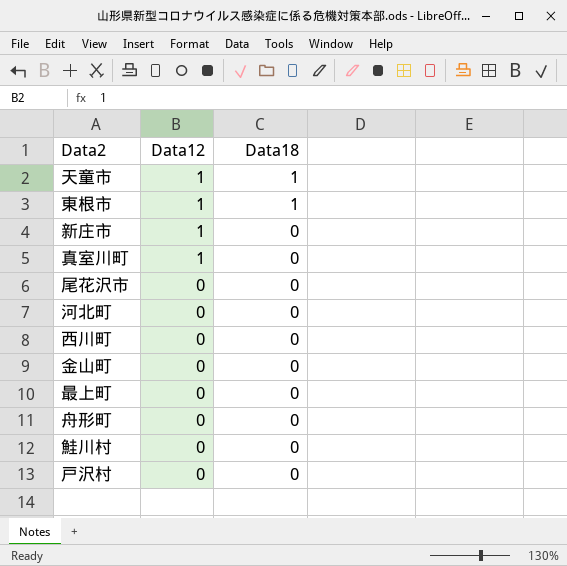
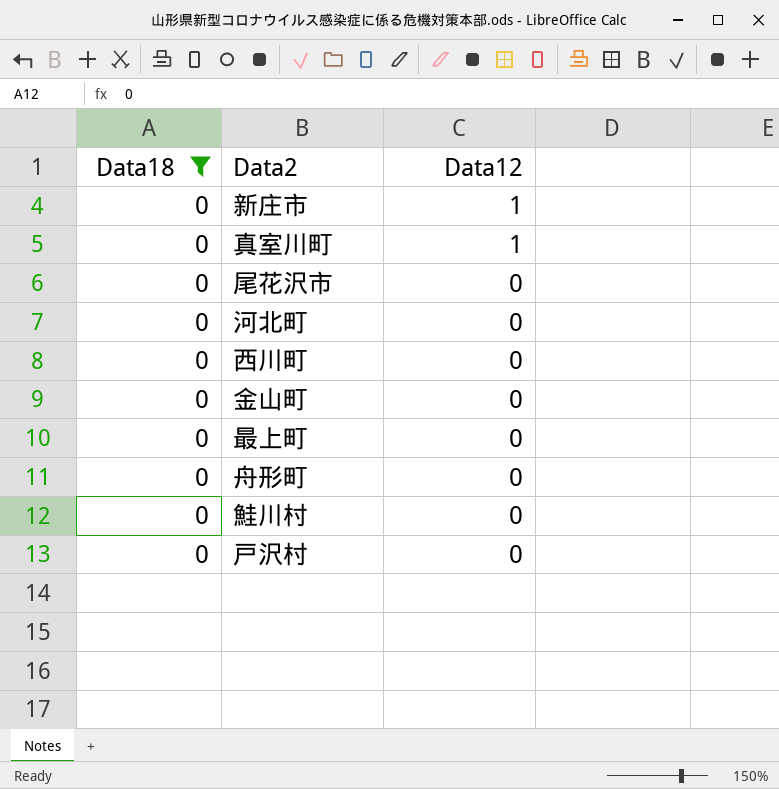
filter: none -> Data18 = 0
column Data18 | position: 3 -> 1

